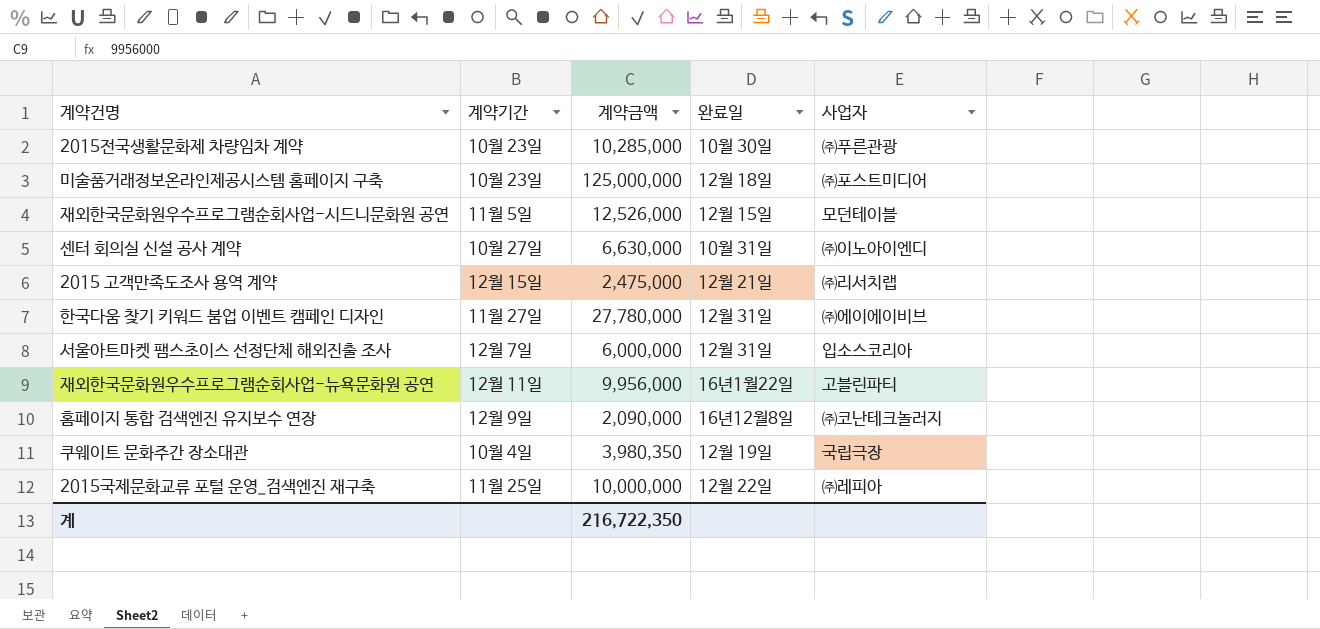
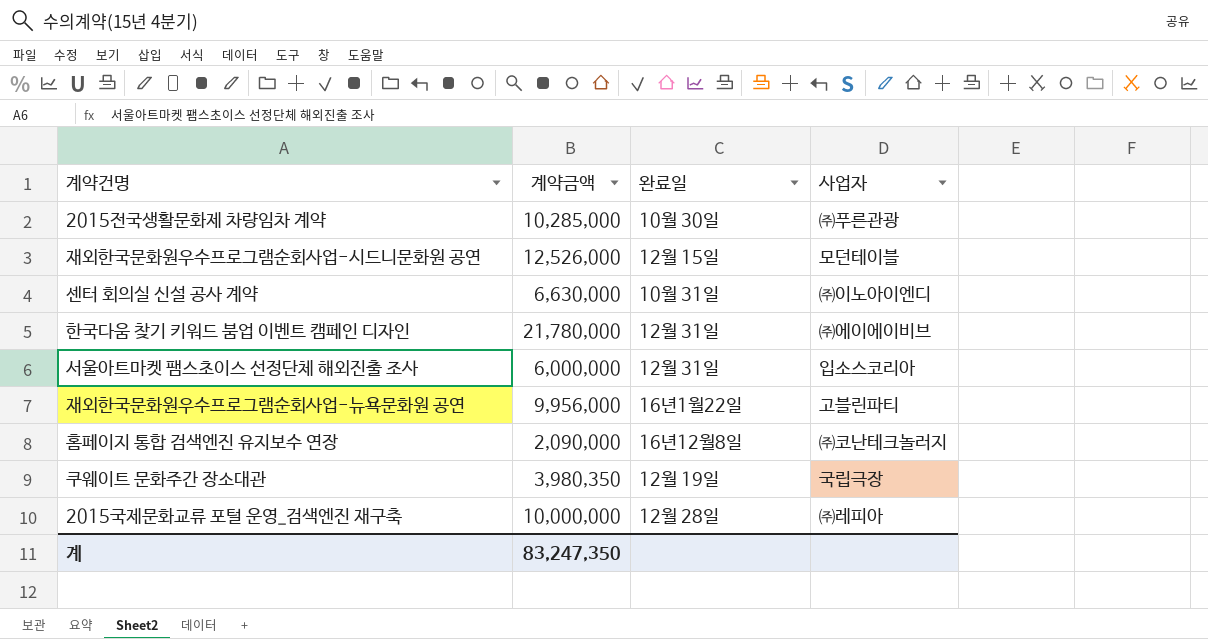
column 계약기간 | position: 2 -> none
row 미술품거래정보온라인제공시스템 홈페이지 구축: 10월 23일 | 125,000,000 | 12월 18일 | ㈜포스트미디어 -> none
row 2015 고객만족도조사 용역 계약: 12월 15일 | 2,475,000 | 12월 21일 | ㈜리서치랩 -> none
한국다움 찾기 키워드 붐업 이벤트 캠페인 디자인 | 계약금액: 27,780,000 -> 21,780,000
2015국제문화교류 포털 운영_검색엔진 재구축 | 완료일: 12월 22일 -> 12월 28일
계 | 계약금액: 216,722,350 -> 83,247,350

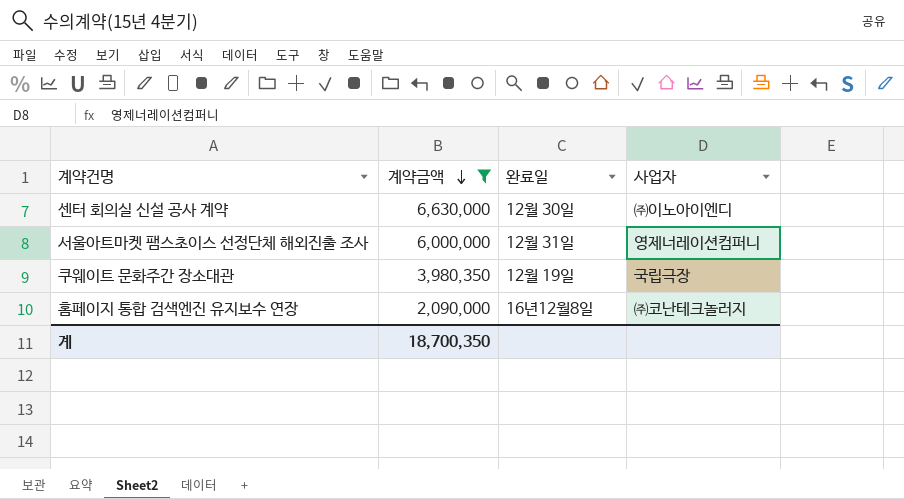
filter: none -> 계약금액 <= 6,630,000
row order: none -> 계약금액 descending
센터 회의실 신설 공사 계약 | 완료일: 10월 31일 -> 12월 30일
서울아트마켓 팸스초이스 선정단체 해외진출 조사 | 사업자: 입소스코리아 -> 영제너레이션컴퍼니
계 | 계약금액: 83,247,350 -> 18,700,350

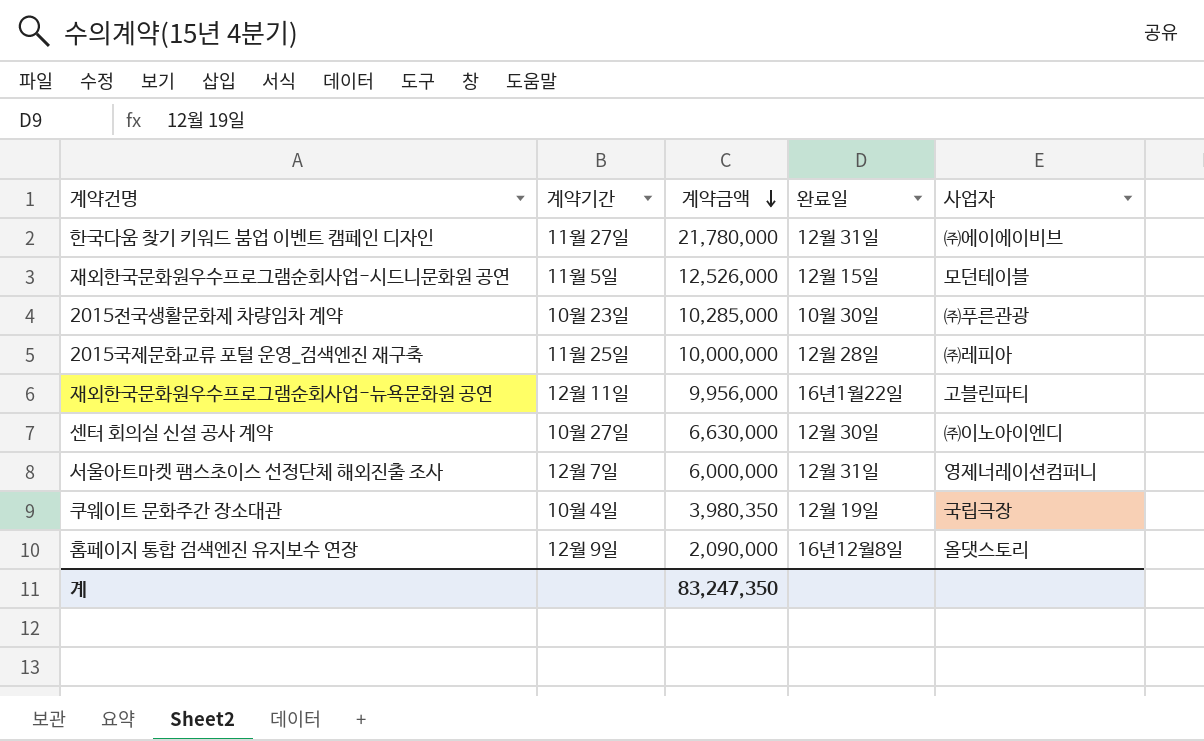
filter: 계약금액 <= 6,630,000 -> none
column 계약기간 | position: none -> 2
홈페이지 통합 검색엔진 유지보수 연장 | 사업자: ㈜코난테크놀러지 -> 올댓스토리
계 | 계약금액: 18,700,350 -> 83,247,350

